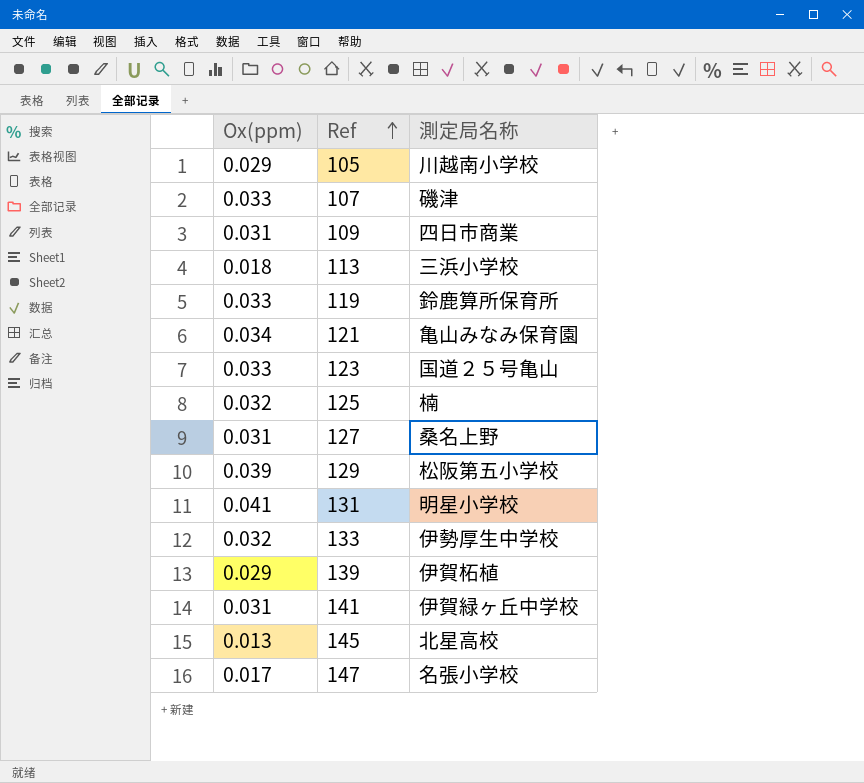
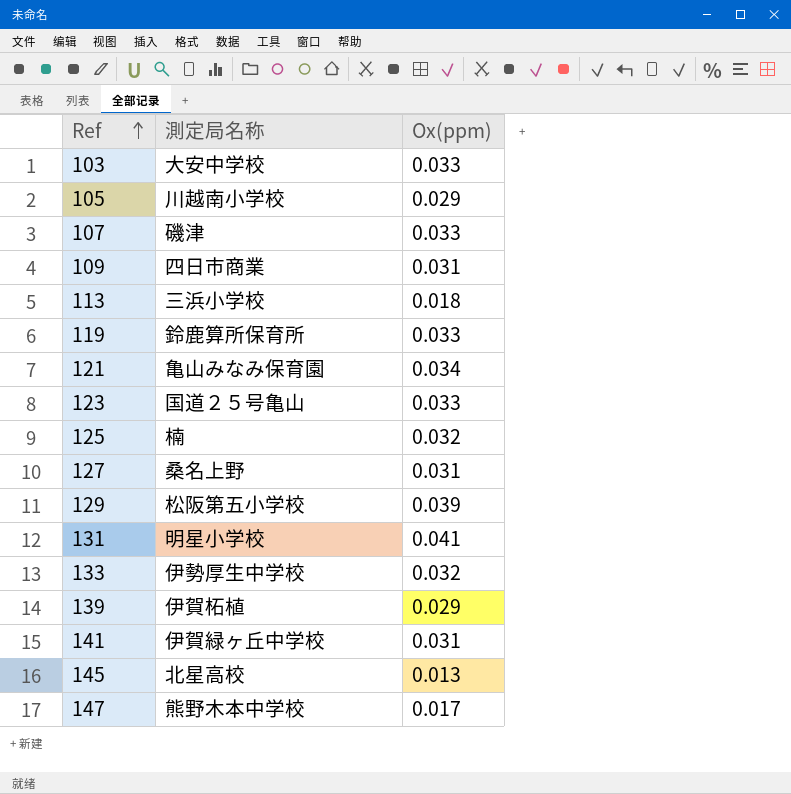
column Ox(ppm) | position: 1 -> 3
row 103: none -> 大安中学校 | 0.033
147 | 測定局名称: 名張小学校 -> 熊野木本中学校

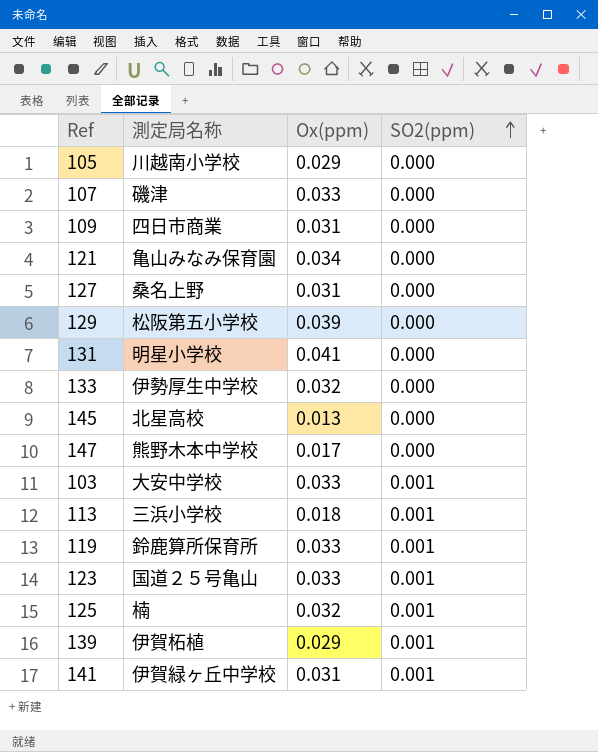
row order: Ref ascending -> SO2(ppm) ascending
column SO2(ppm) | position: none -> 4

